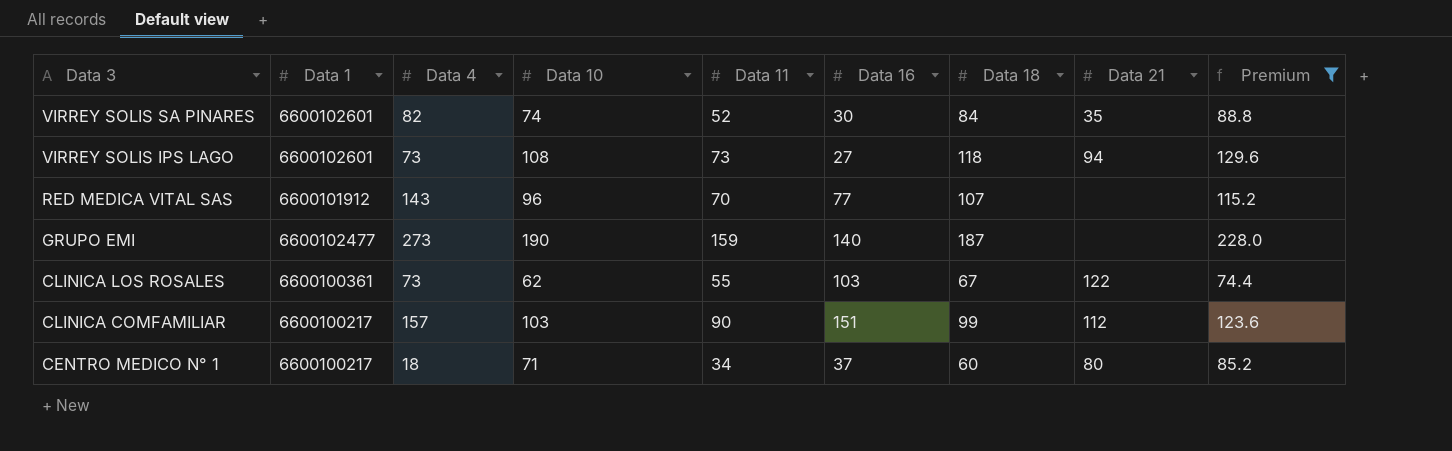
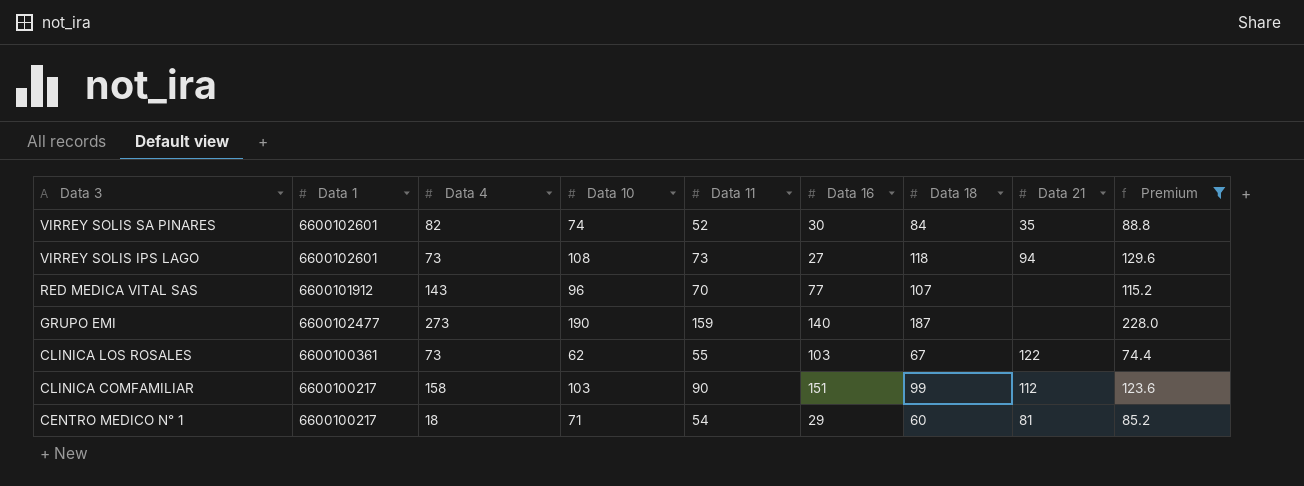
CLINICA COMFAMILIAR | Data 4: 157 -> 158
CENTRO MEDICO N° 1 | Data 11: 34 -> 54
CENTRO MEDICO N° 1 | Data 16: 37 -> 29
CENTRO MEDICO N° 1 | Data 21: 80 -> 81

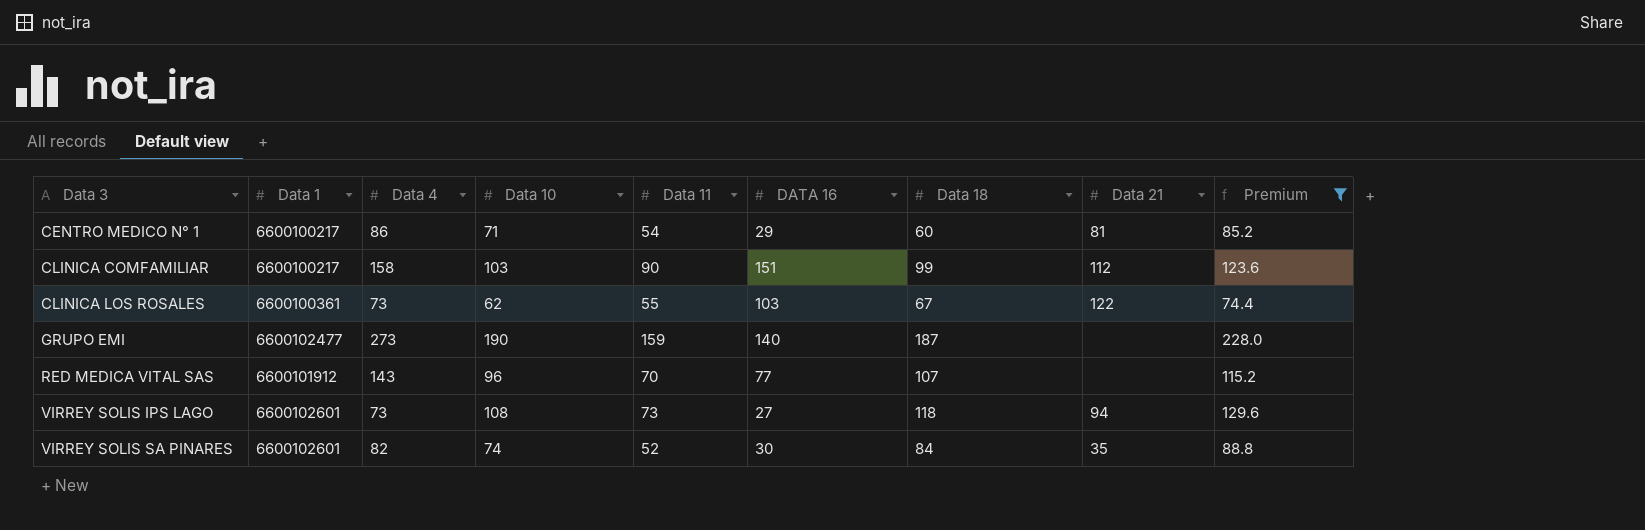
row order: Data 3 descending -> Data 3 ascending
column name: Data 16 -> DATA 16
CENTRO MEDICO N° 1 | Data 4: 18 -> 86

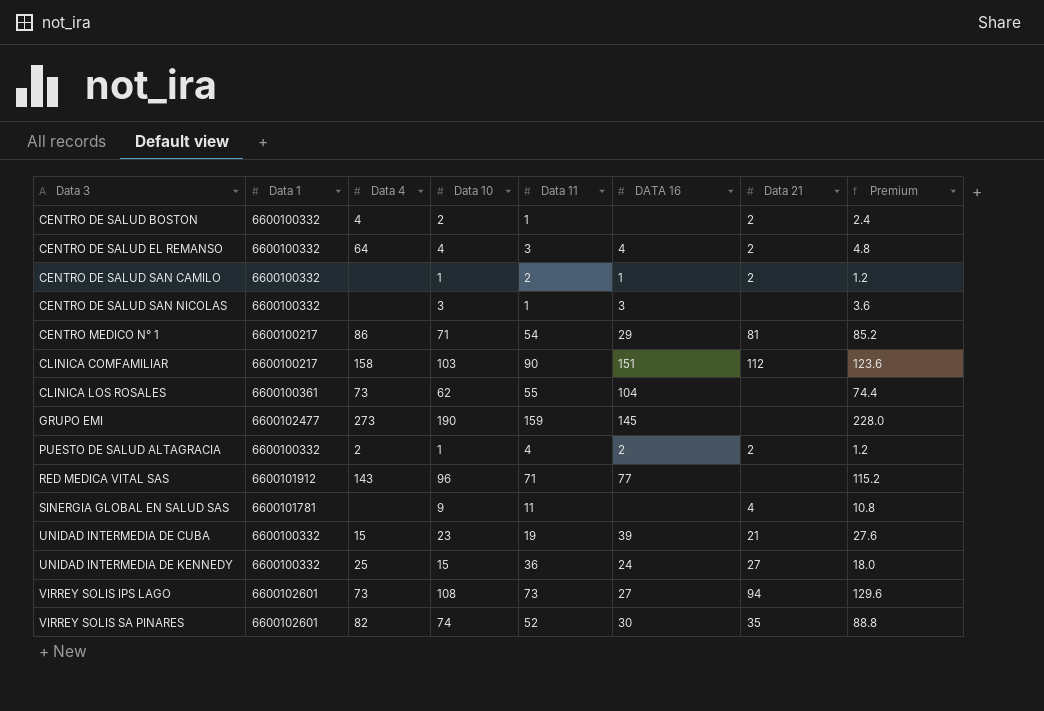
filter: Premium >= 74.4 -> none
column Data 18 | position: 7 -> none
CLINICA LOS ROSALES | DATA 16: 103 -> 104
CLINICA LOS ROSALES | Data 21: 122 -> none
GRUPO EMI | DATA 16: 140 -> 145
RED MEDICA VITAL SAS | Data 11: 70 -> 71

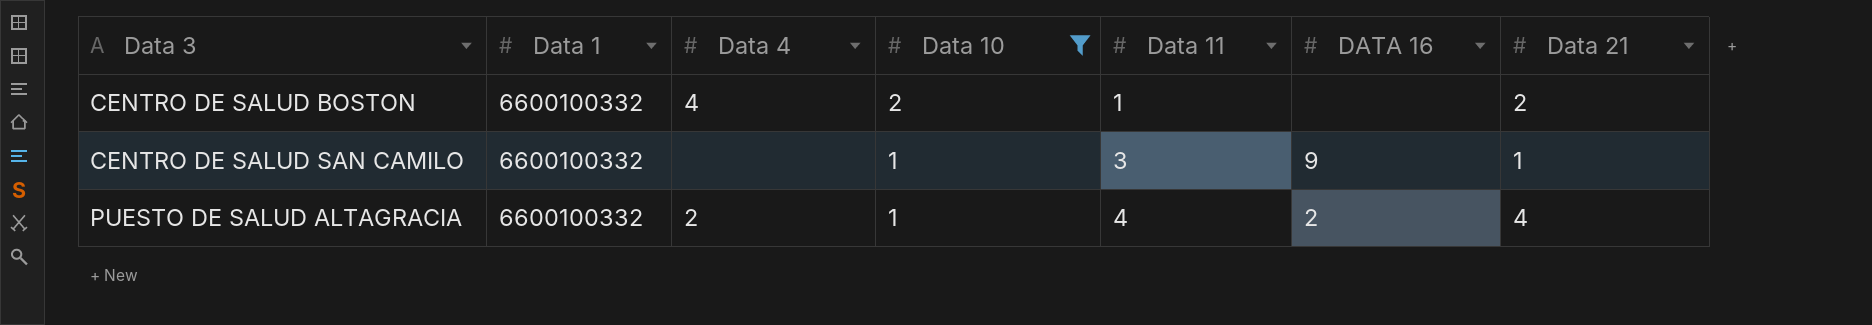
filter: none -> Data 10 <= 2
column Premium | formula: [Data 10] * 1.2 -> none
CENTRO DE SALUD SAN CAMILO | Data 11: 2 -> 3
CENTRO DE SALUD SAN CAMILO | DATA 16: 1 -> 9
CENTRO DE SALUD SAN CAMILO | Data 21: 2 -> 1
PUESTO DE SALUD ALTAGRACIA | Data 21: 2 -> 4

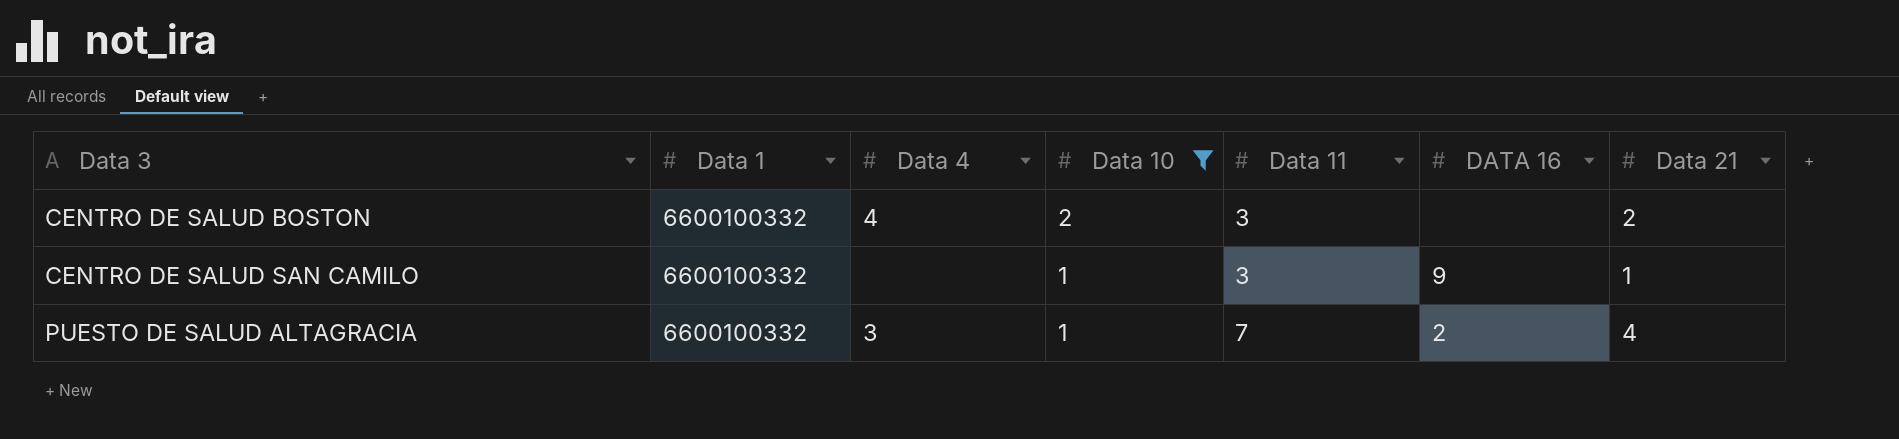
CENTRO DE SALUD BOSTON | Data 11: 1 -> 3
PUESTO DE SALUD ALTAGRACIA | Data 4: 2 -> 3
PUESTO DE SALUD ALTAGRACIA | Data 11: 4 -> 7

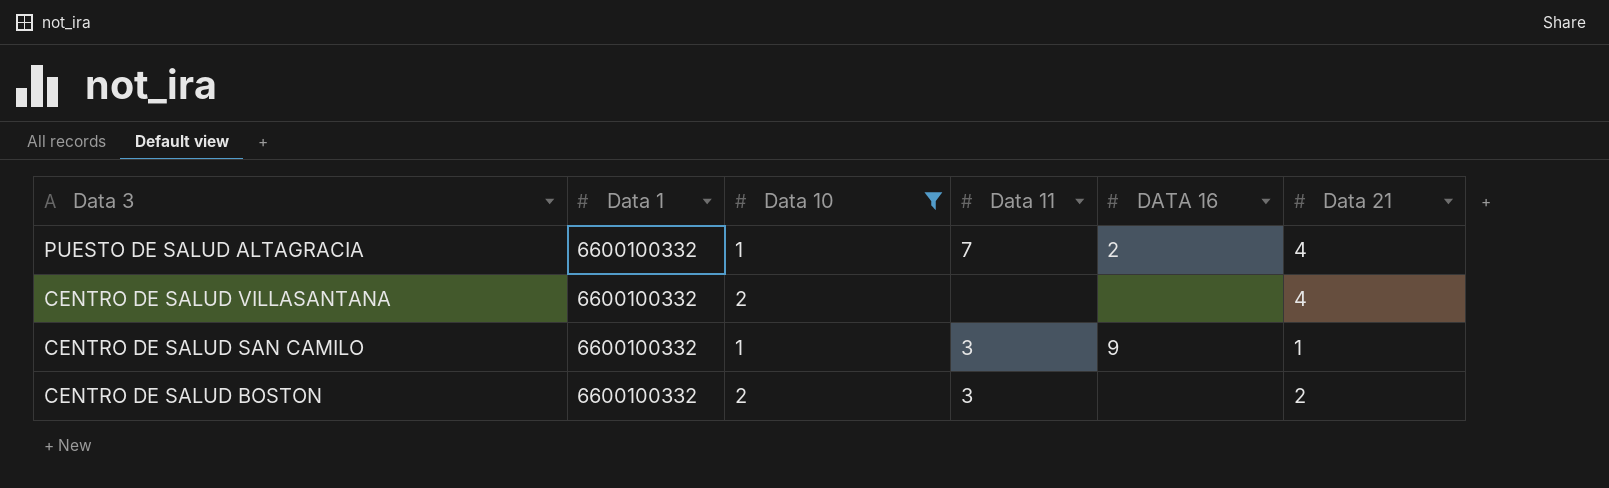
row order: Data 3 ascending -> Data 3 descending
column Data 4 | position: 3 -> none
row CENTRO DE SALUD VILLASANTANA: none -> 6600100332 | 2 | none | none | 4

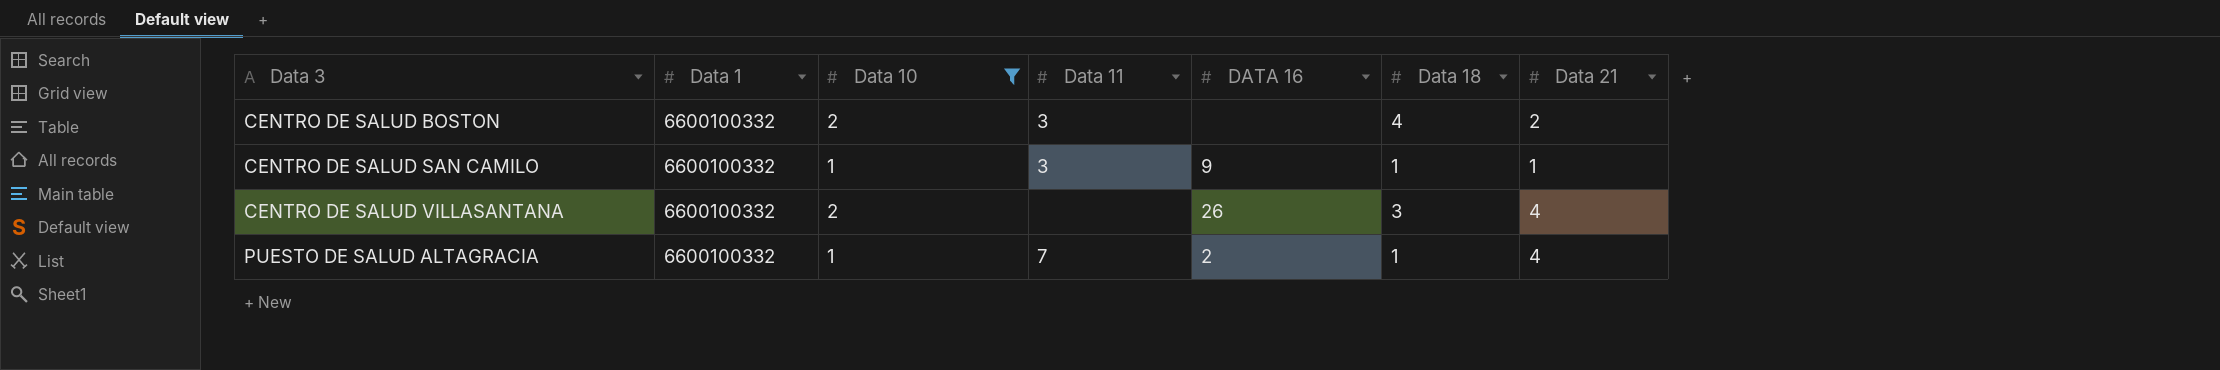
row order: Data 3 descending -> Data 3 ascending
column Data 18 | position: none -> 6
CENTRO DE SALUD VILLASANTANA | DATA 16: none -> 26

